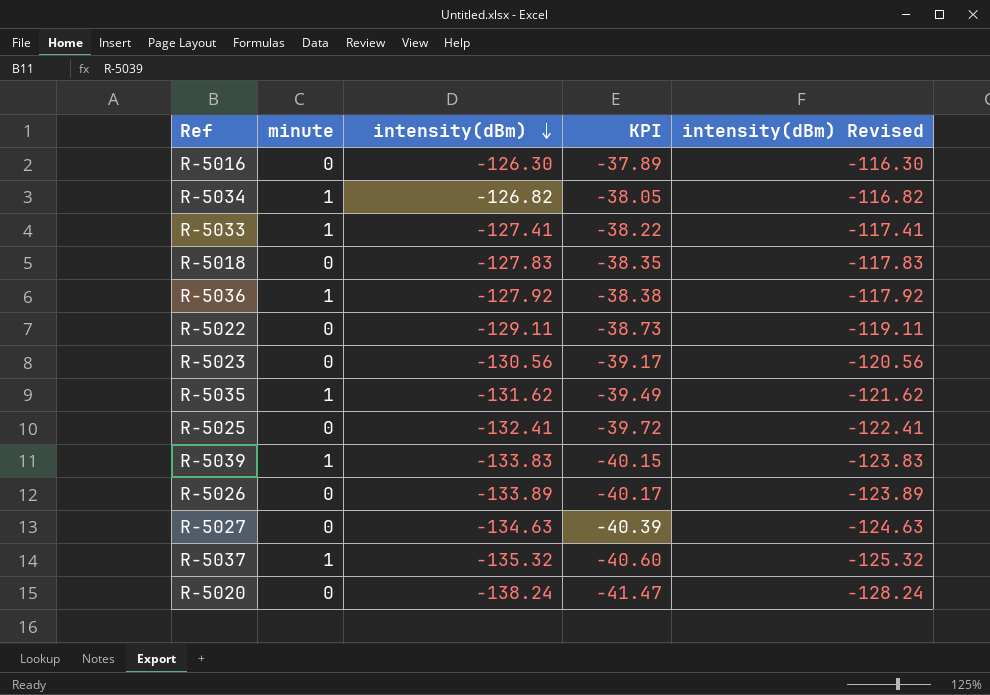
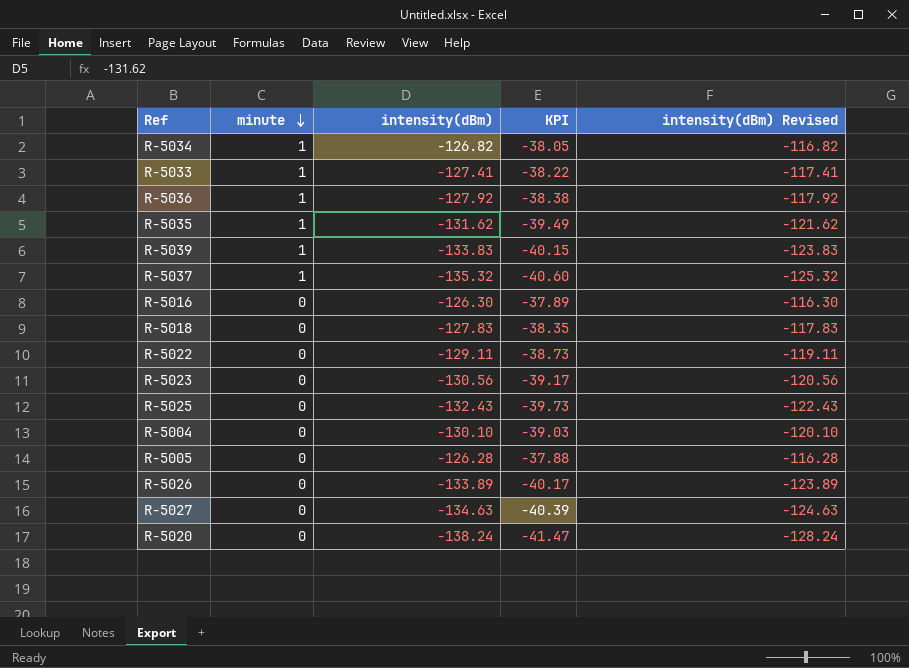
row order: intensity(dBm) descending -> minute descending
R-5025 | intensity(dBm): -132.41 -> -132.43
R-5025 | KPI: -39.72 -> -39.73
R-5025 | intensity(dBm) Revised: -122.41 -> -122.43
row R-5004: none -> 0 | -130.10 | -39.03 | -120.10
row R-5005: none -> 0 | -126.28 | -37.88 | -116.28

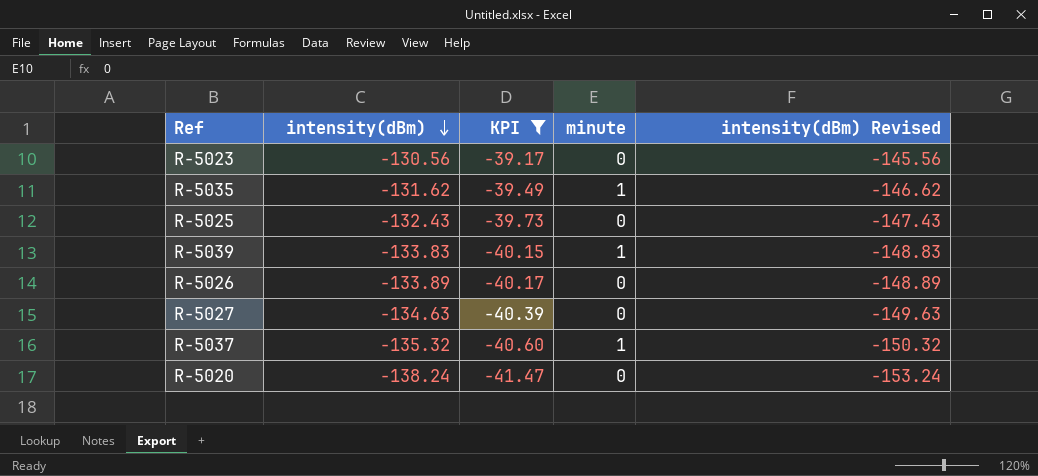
filter: none -> KPI <= -39.17
row order: minute descending -> intensity(dBm) descending
column minute | position: 2 -> 4
column intensity(dBm) Revised | formula: [intensity(dBm)] + 10 -> [intensity(dBm)] - 15

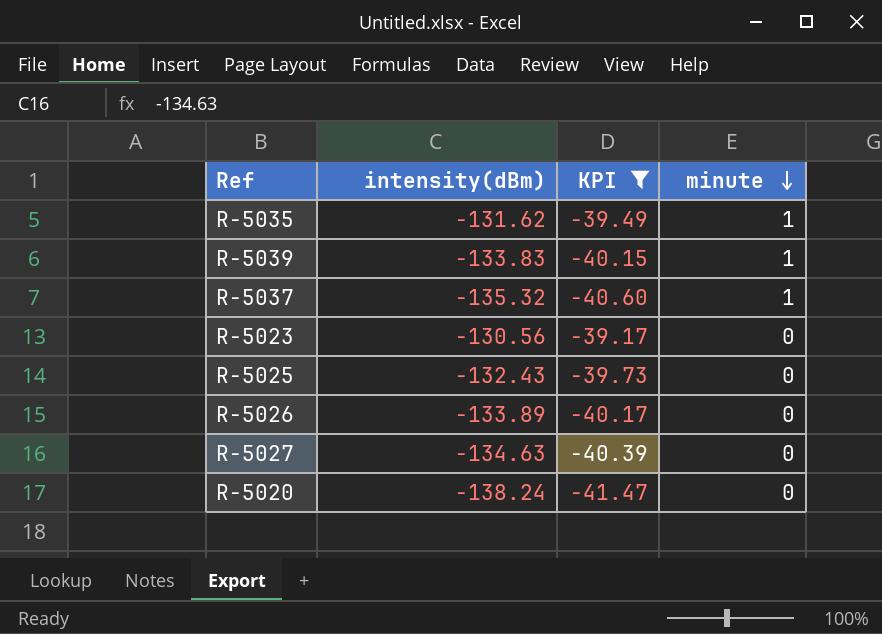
row order: intensity(dBm) descending -> minute descending
column intensity(dBm) Revised | formula: [intensity(dBm)] - 15 -> none

